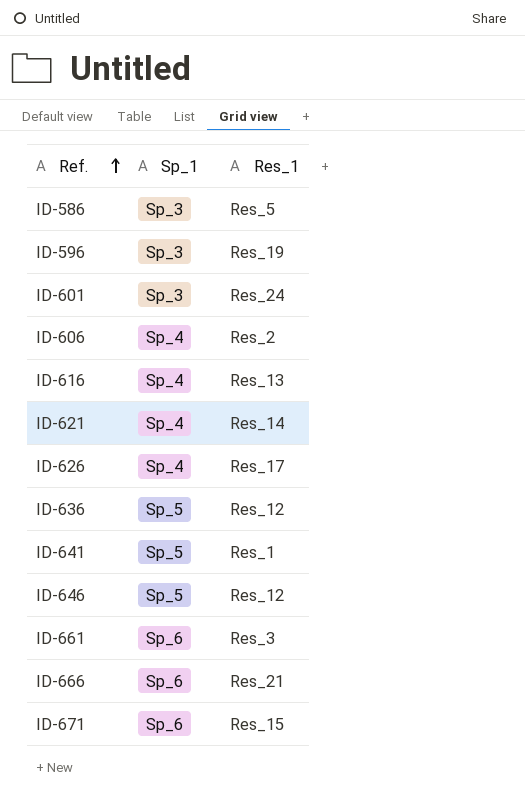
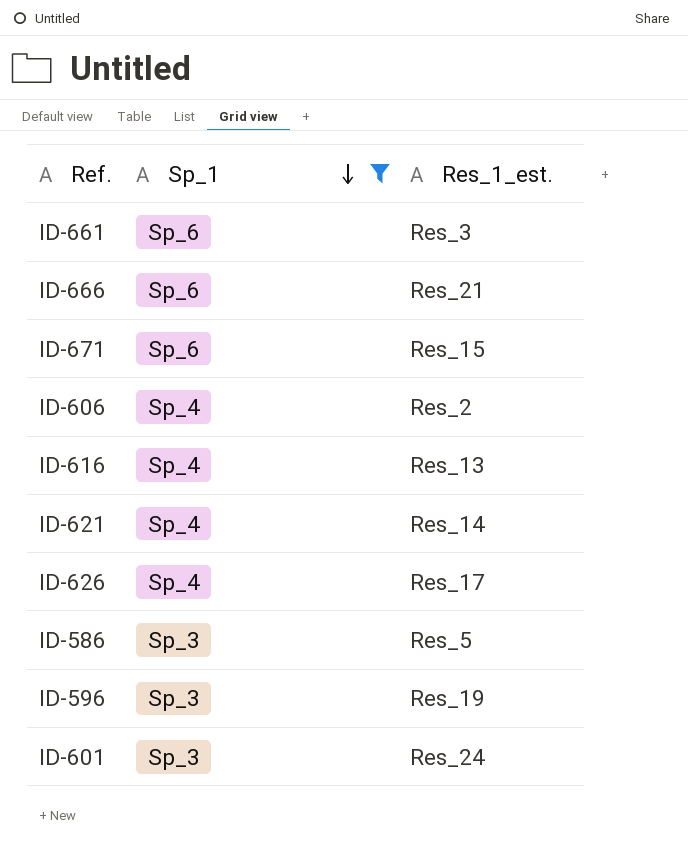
filter: none -> Sp_1 != Sp_5
row order: Ref. ascending -> Sp_1 descending
column name: Res_1 -> Res_1_est.

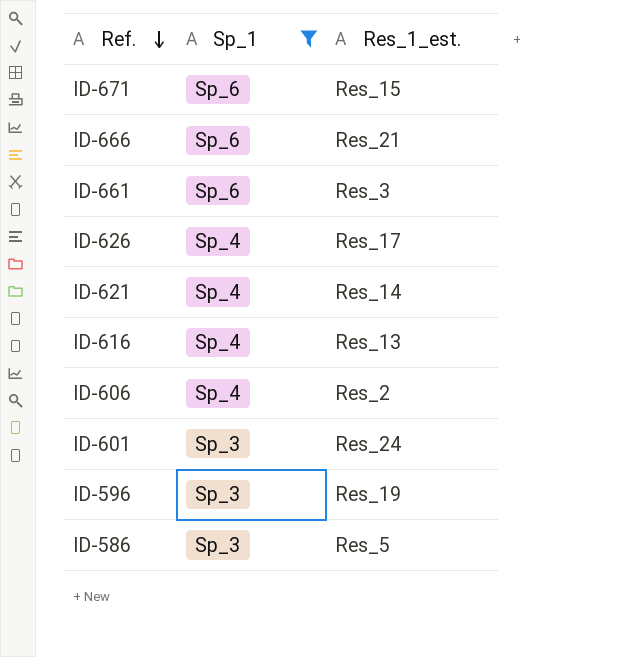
row order: Sp_1 descending -> Ref. descending

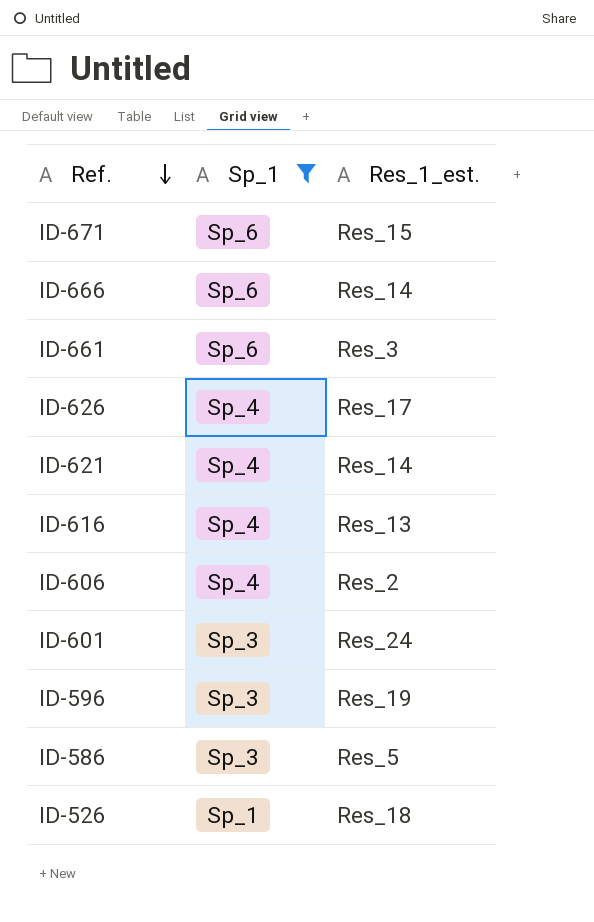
ID-666 | Res_1_est.: Res_21 -> Res_14
row ID-526: none -> Sp_1 | Res_18

